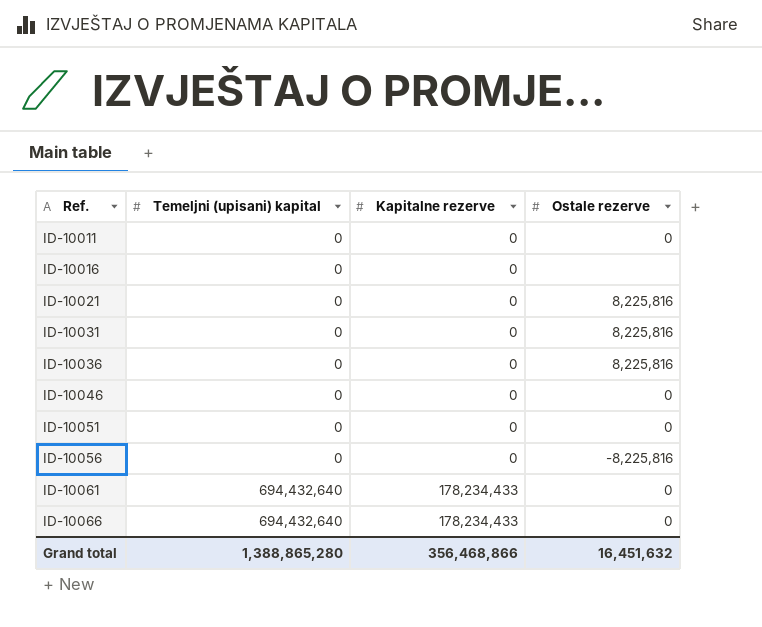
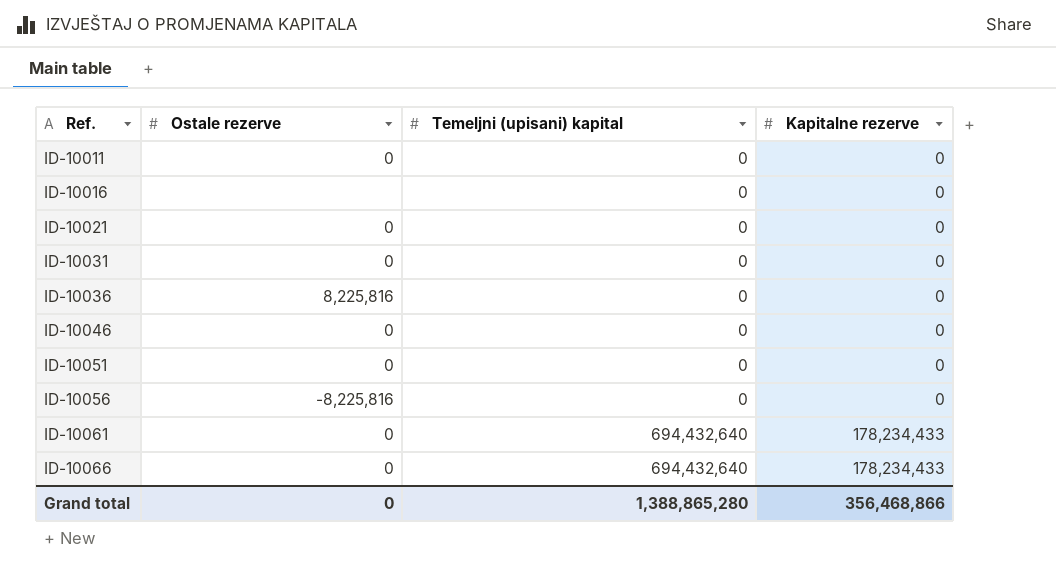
column Ostale rezerve | position: 4 -> 2
ID-10021 | Ostale rezerve: 8,225,816 -> 0
ID-10031 | Ostale rezerve: 8,225,816 -> 0
Grand total | Ostale rezerve: 16,451,632 -> 0

